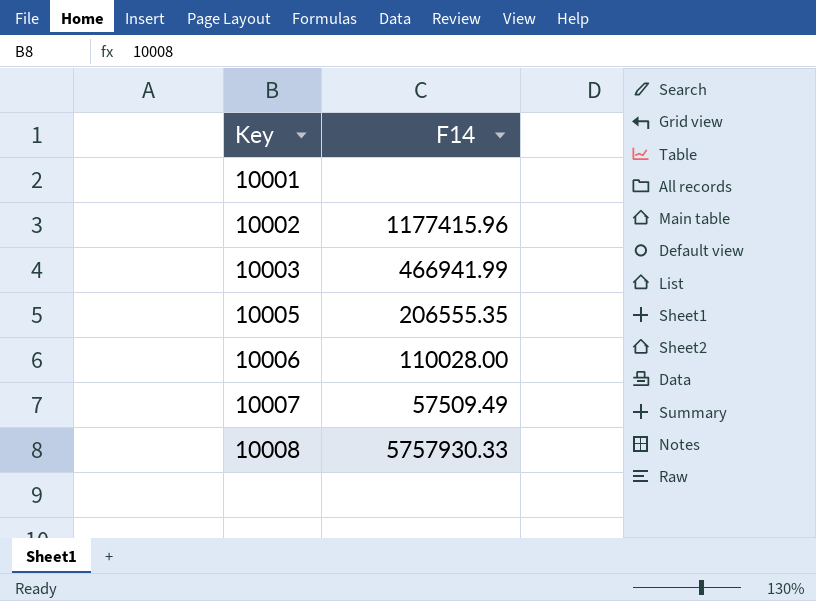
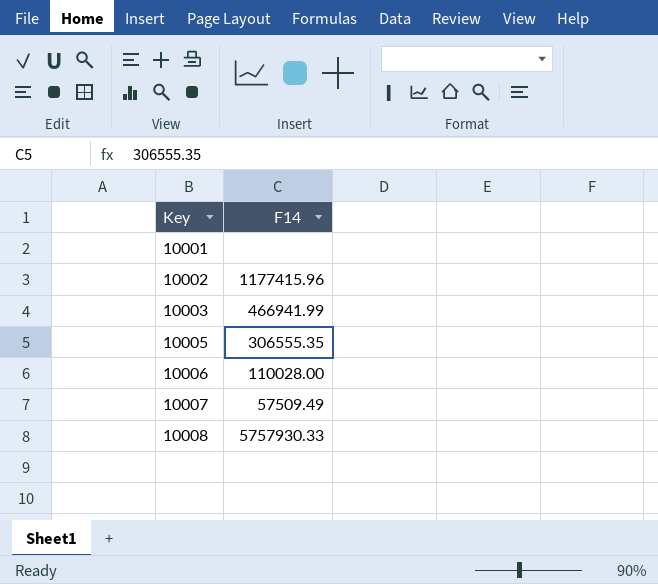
10005 | F14: 206555.35 -> 306555.35

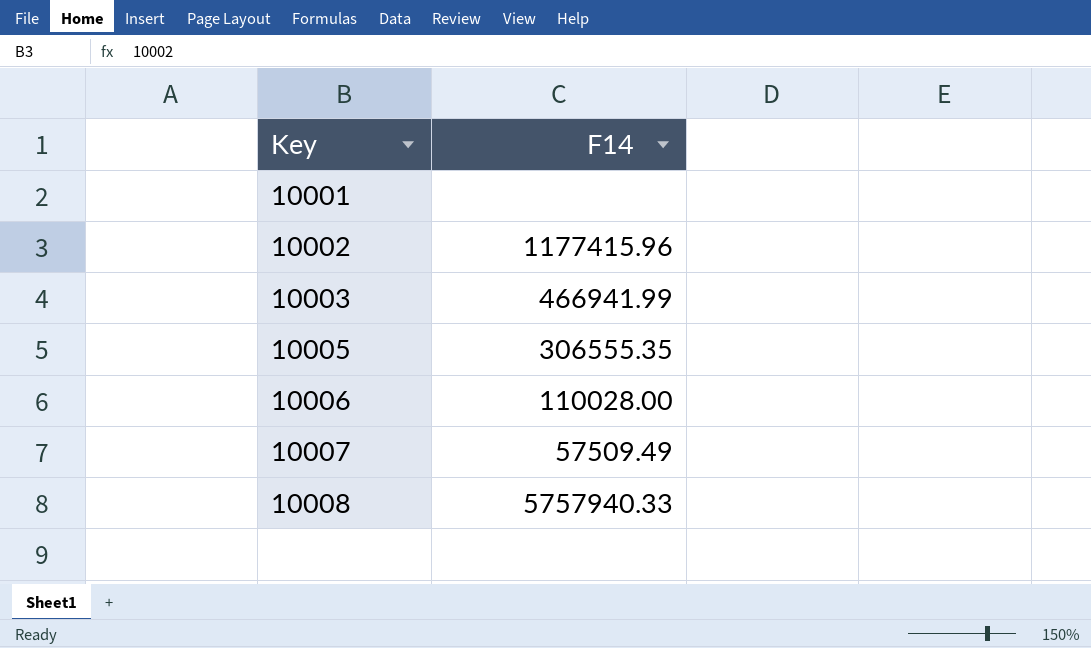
10008 | F14: 5757930.33 -> 5757940.33

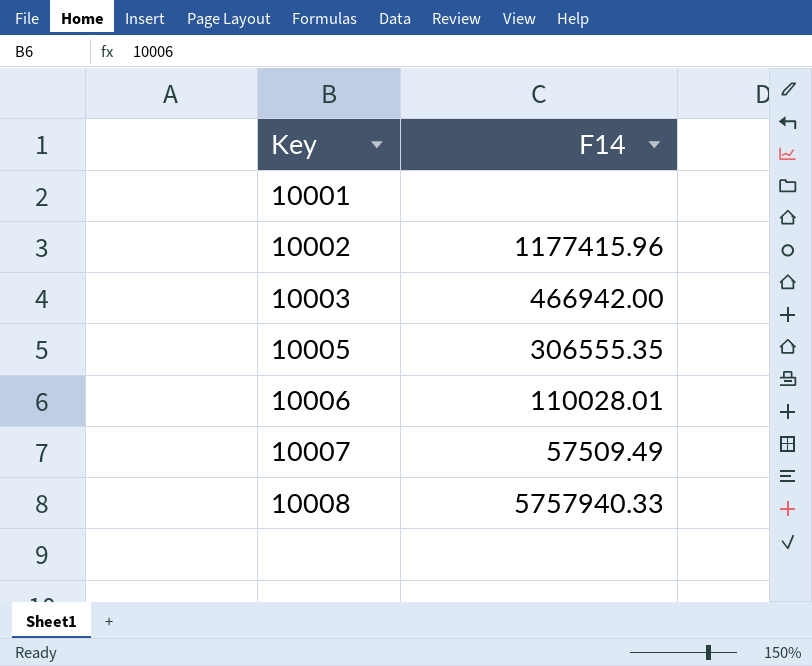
10003 | F14: 466941.99 -> 466942.00
10006 | F14: 110028.00 -> 110028.01

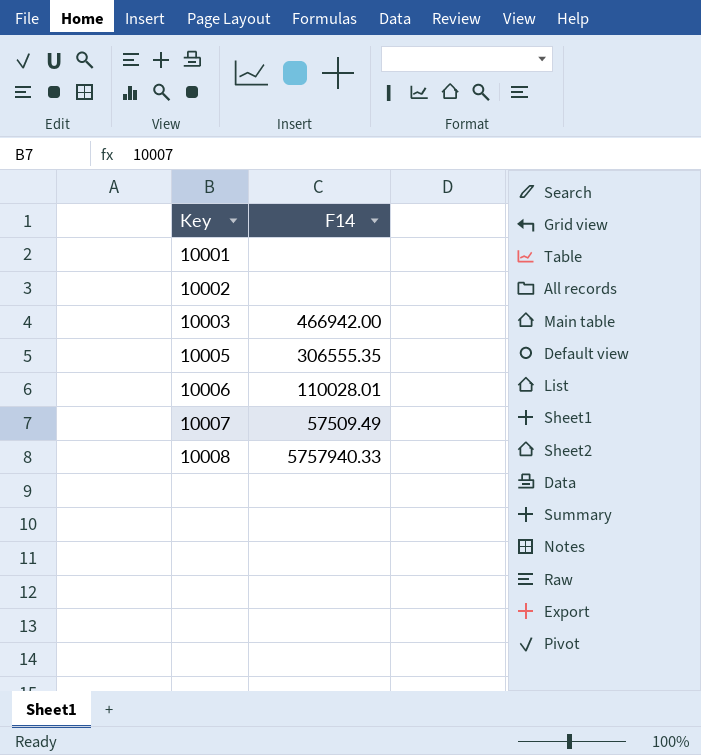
10002 | F14: 1177415.96 -> none

